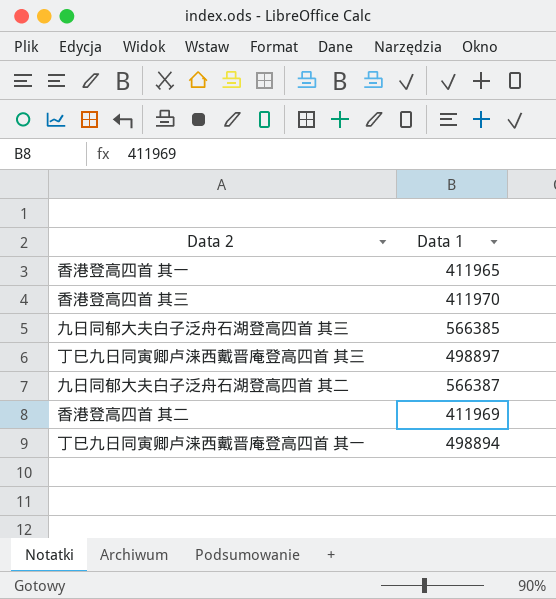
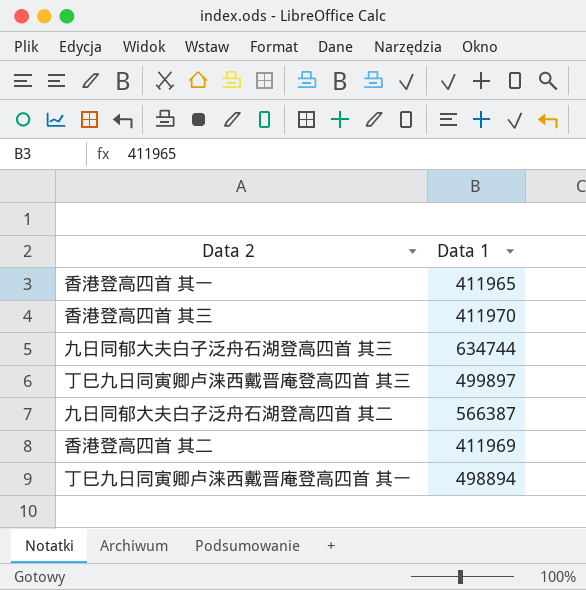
九日同郁大夫白子泛舟石湖登高四首 其三 | Data 1: 566385 -> 634744
丁巳九日同寅卿卢涞西戴晋庵登高四首 其三 | Data 1: 498897 -> 499897

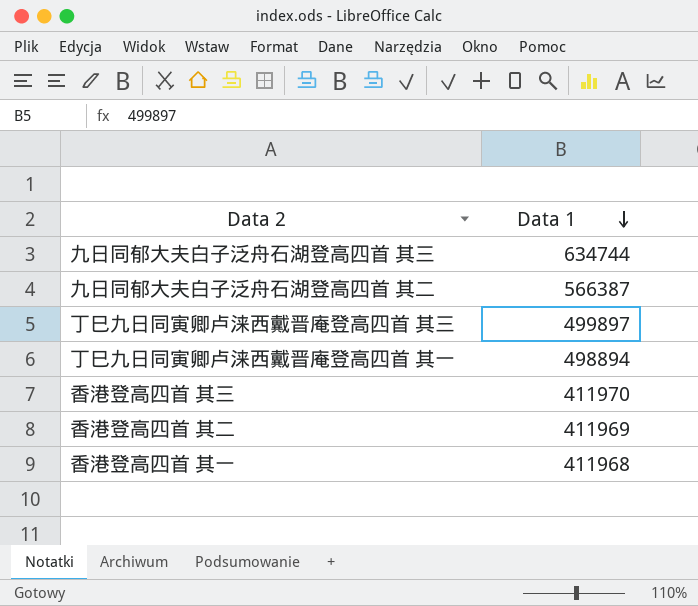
row order: none -> Data 1 descending
香港登高四首 其一 | Data 1: 411965 -> 411968

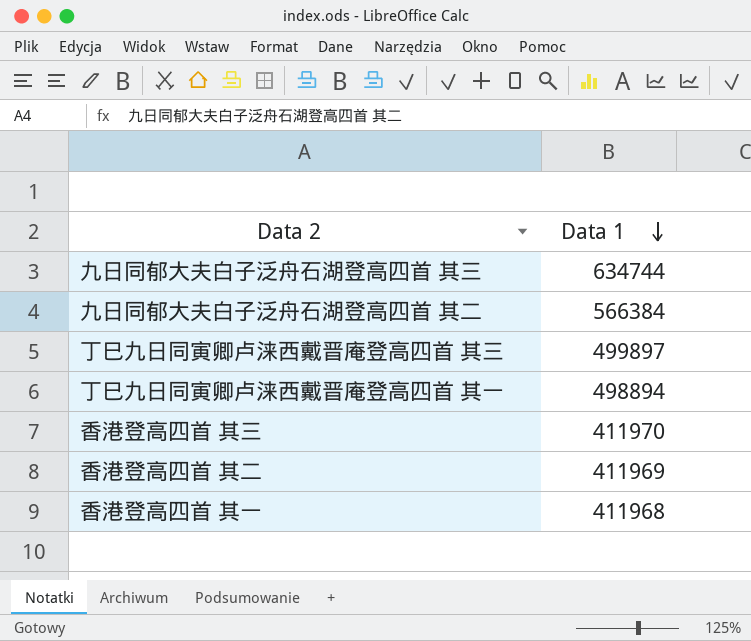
九日同郁大夫白子泛舟石湖登高四首 其二 | Data 1: 566387 -> 566384

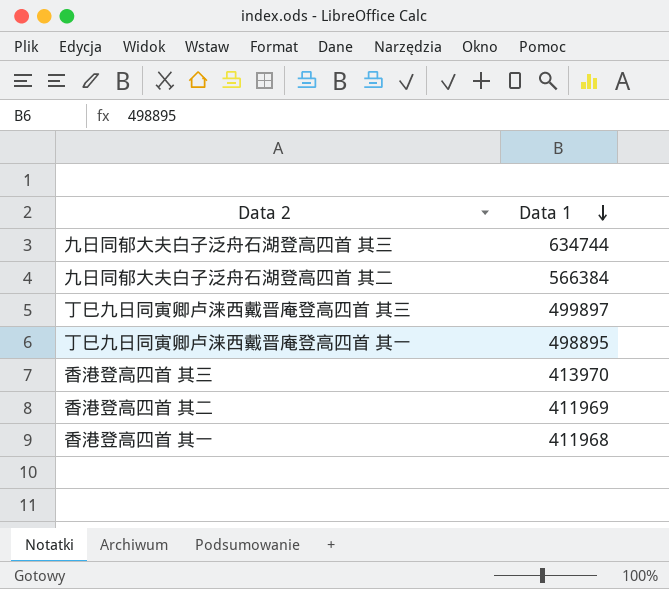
丁巳九日同寅卿卢涞西戴晋庵登高四首 其一 | Data 1: 498894 -> 498895
香港登高四首 其三 | Data 1: 411970 -> 413970

